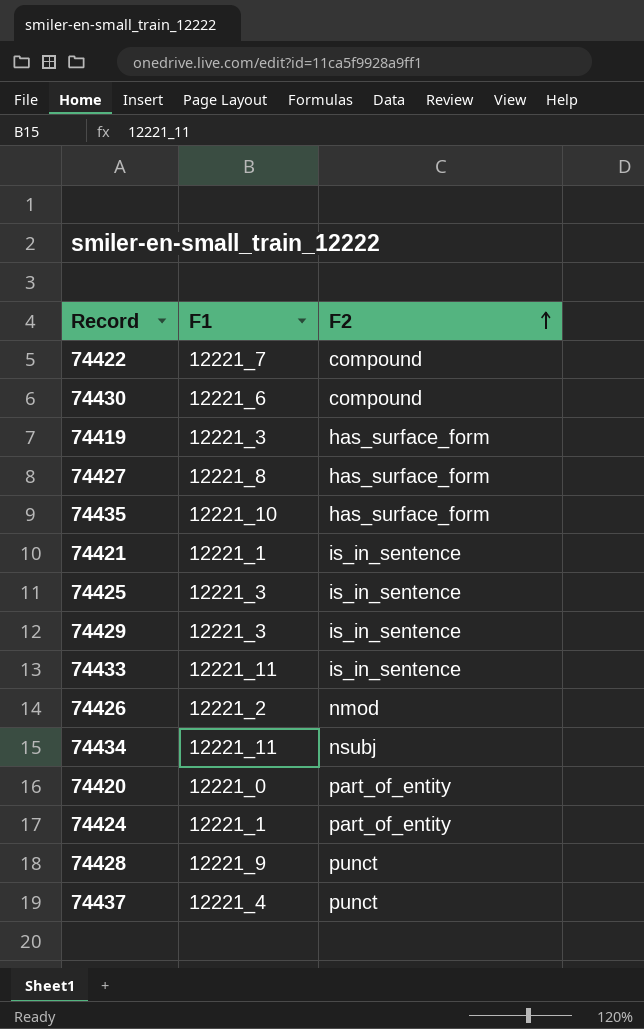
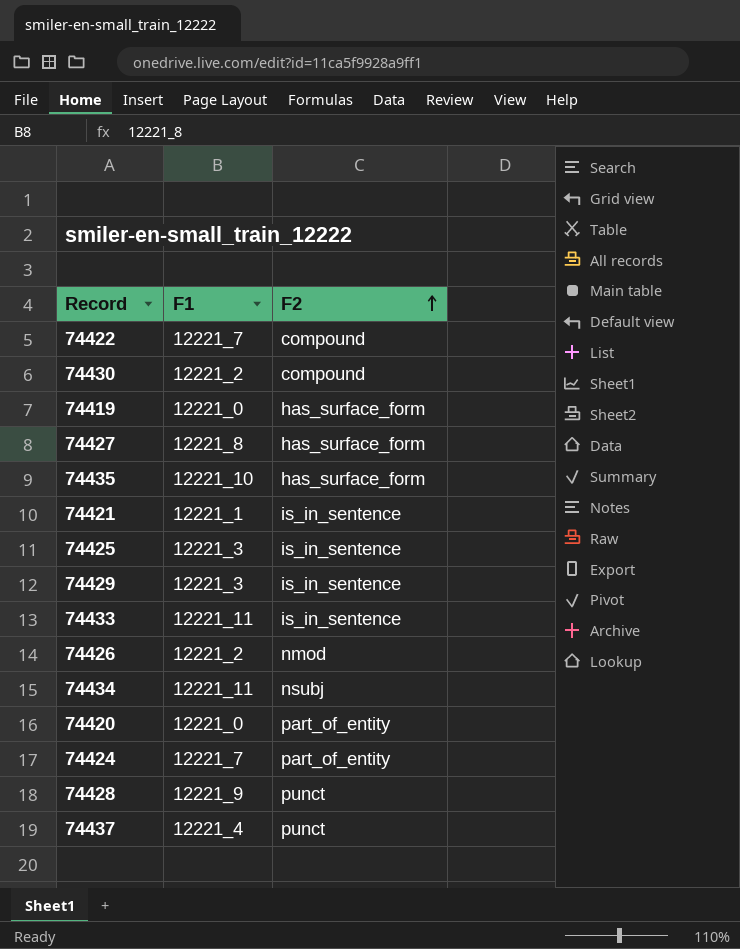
74430 | F1: 12221_6 -> 12221_2
74419 | F1: 12221_3 -> 12221_0
74424 | F1: 12221_1 -> 12221_7

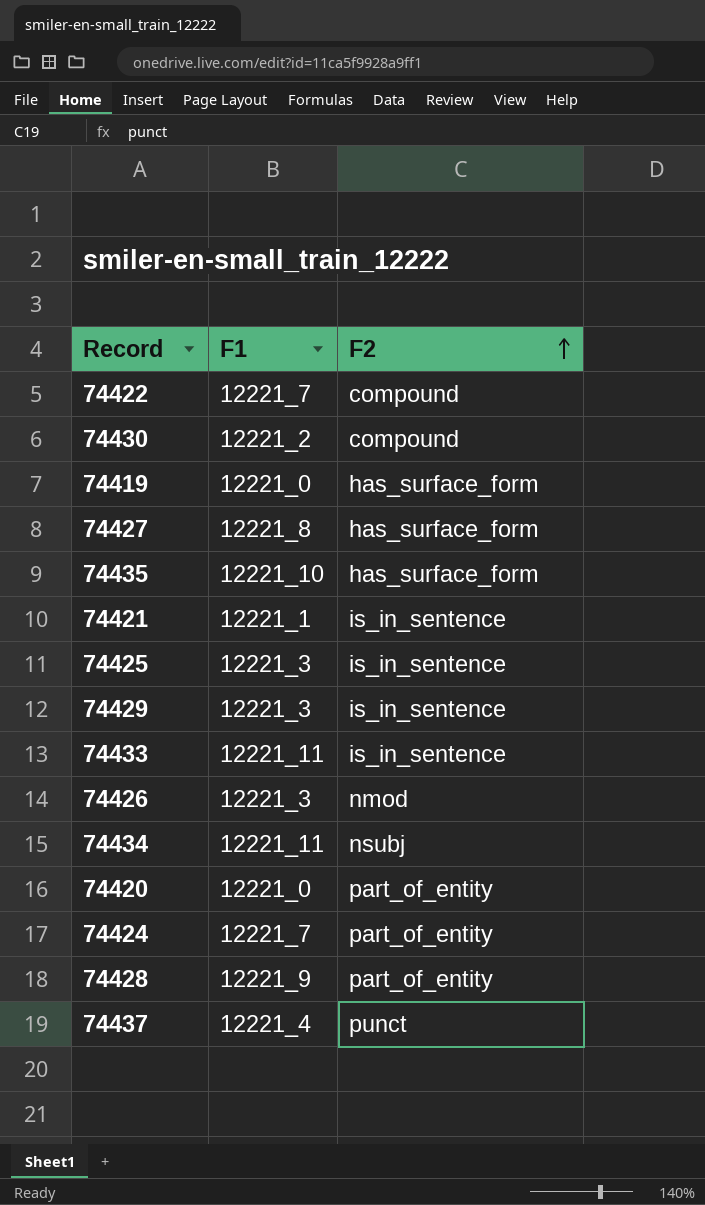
74426 | F1: 12221_2 -> 12221_3
74428 | F2: punct -> part_of_entity

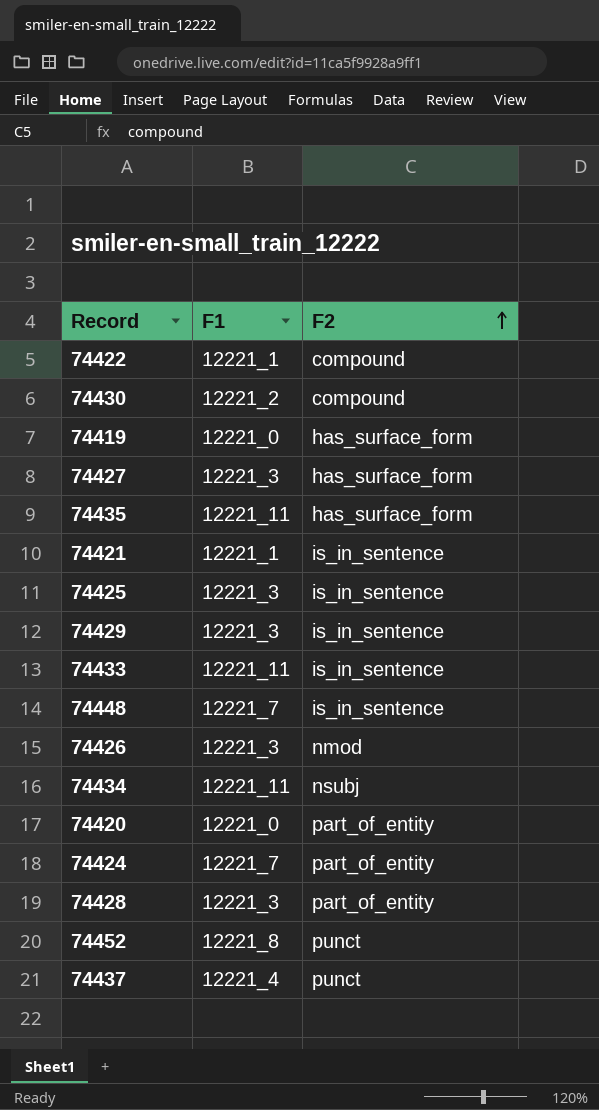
74422 | F1: 12221_7 -> 12221_1
74427 | F1: 12221_8 -> 12221_3
74435 | F1: 12221_10 -> 12221_11
row 74448: none -> 12221_7 | is_in_sentence
74428 | F1: 12221_9 -> 12221_3
row 74452: none -> 12221_8 | punct

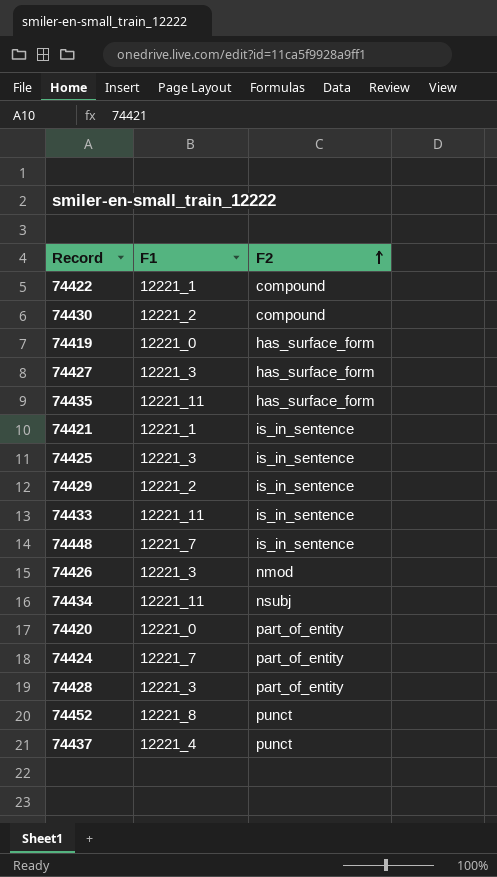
74429 | F1: 12221_3 -> 12221_2

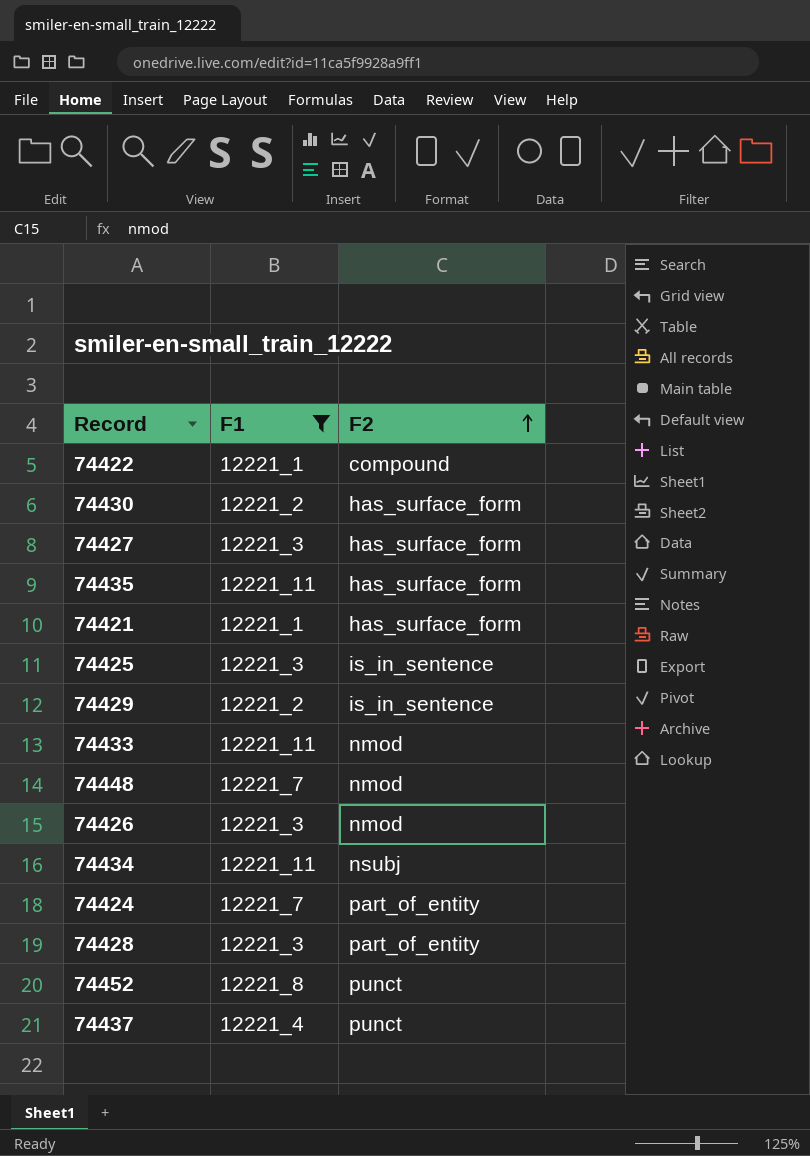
filter: none -> F1 != 12221_0
74430 | F2: compound -> has_surface_form
74421 | F2: is_in_sentence -> has_surface_form
74433 | F2: is_in_sentence -> nmod
74448 | F2: is_in_sentence -> nmod

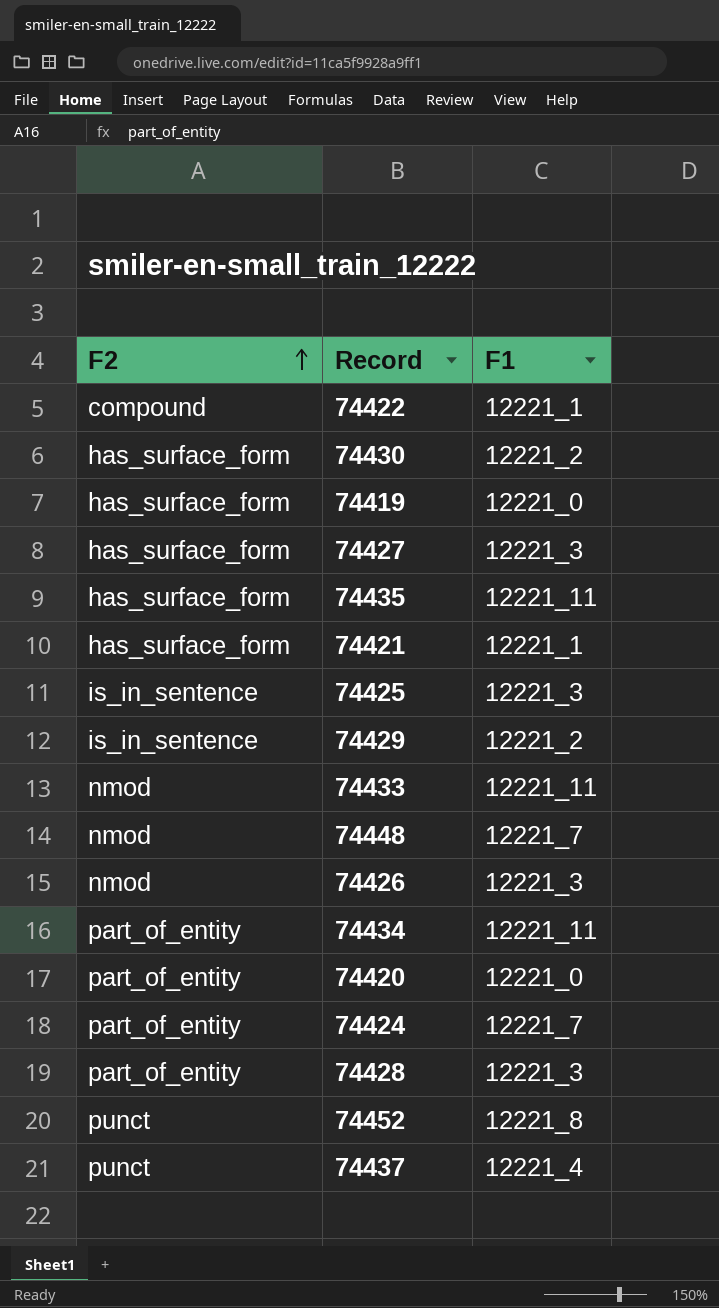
filter: F1 != 12221_0 -> none
column F2 | position: 3 -> 1
74434 | F2: nsubj -> part_of_entity

